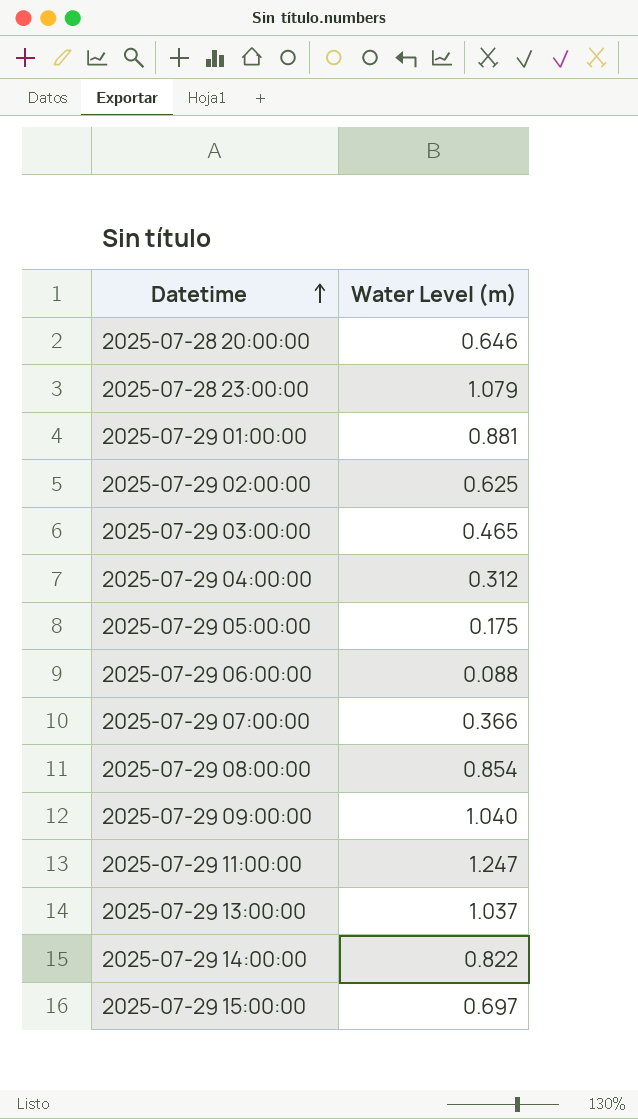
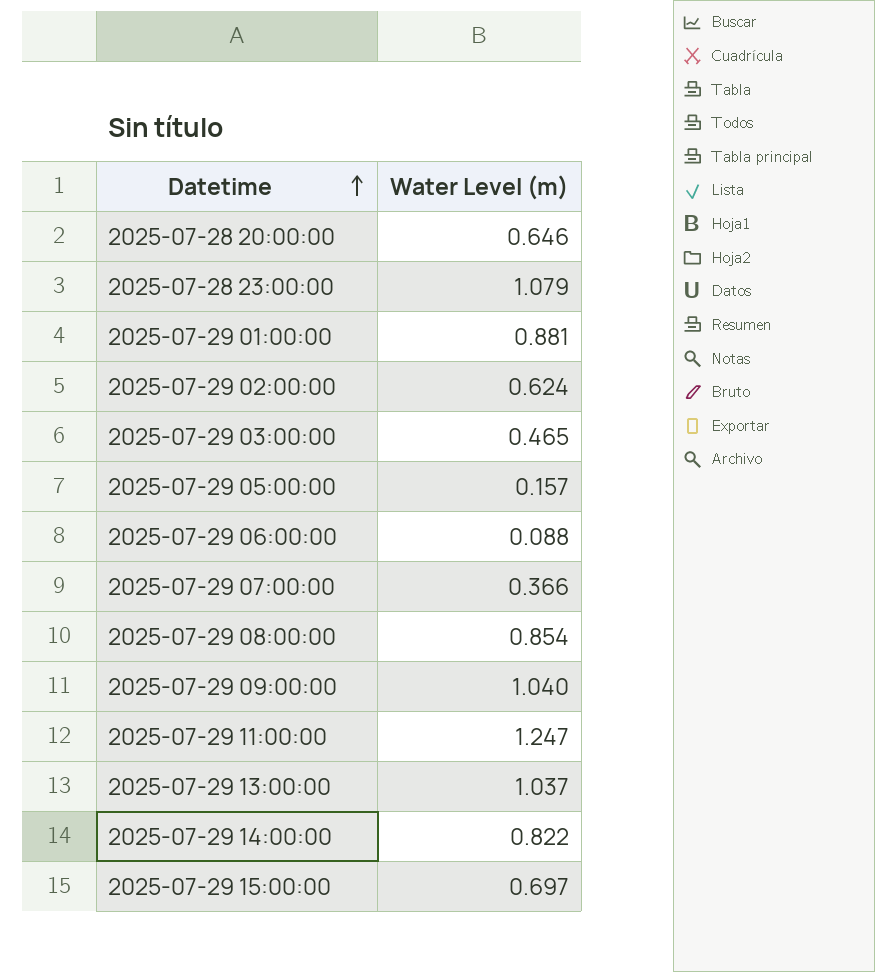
row 2025-07-29 04:00:00: 0.312 -> none
2025-07-29 02:00:00 | Water Level (m): 0.625 -> 0.624
2025-07-29 05:00:00 | Water Level (m): 0.175 -> 0.157

